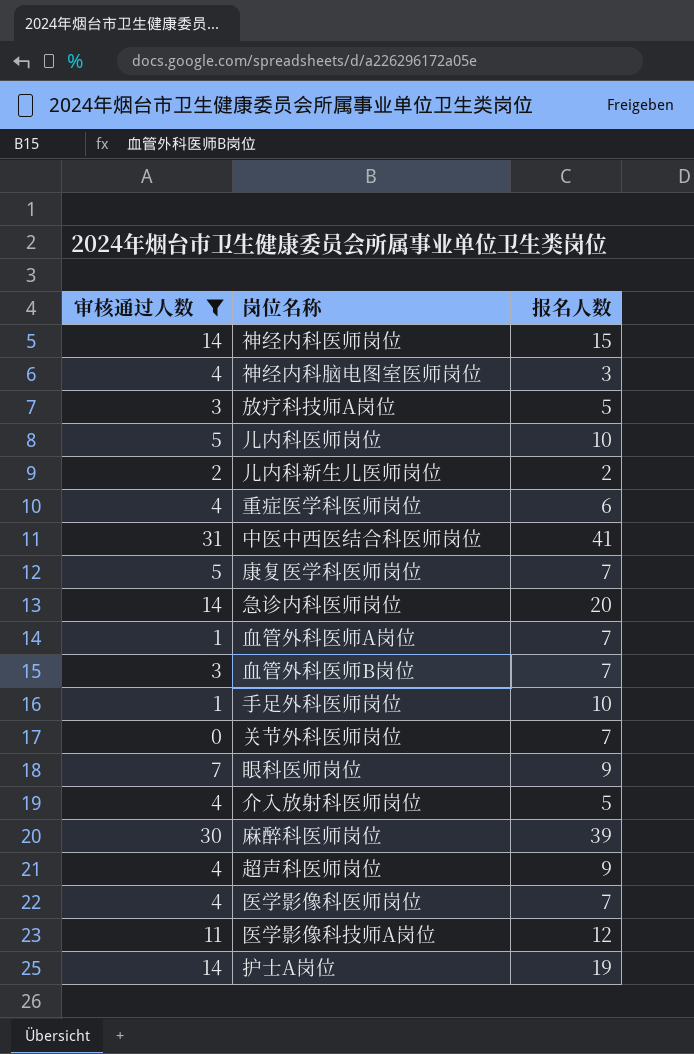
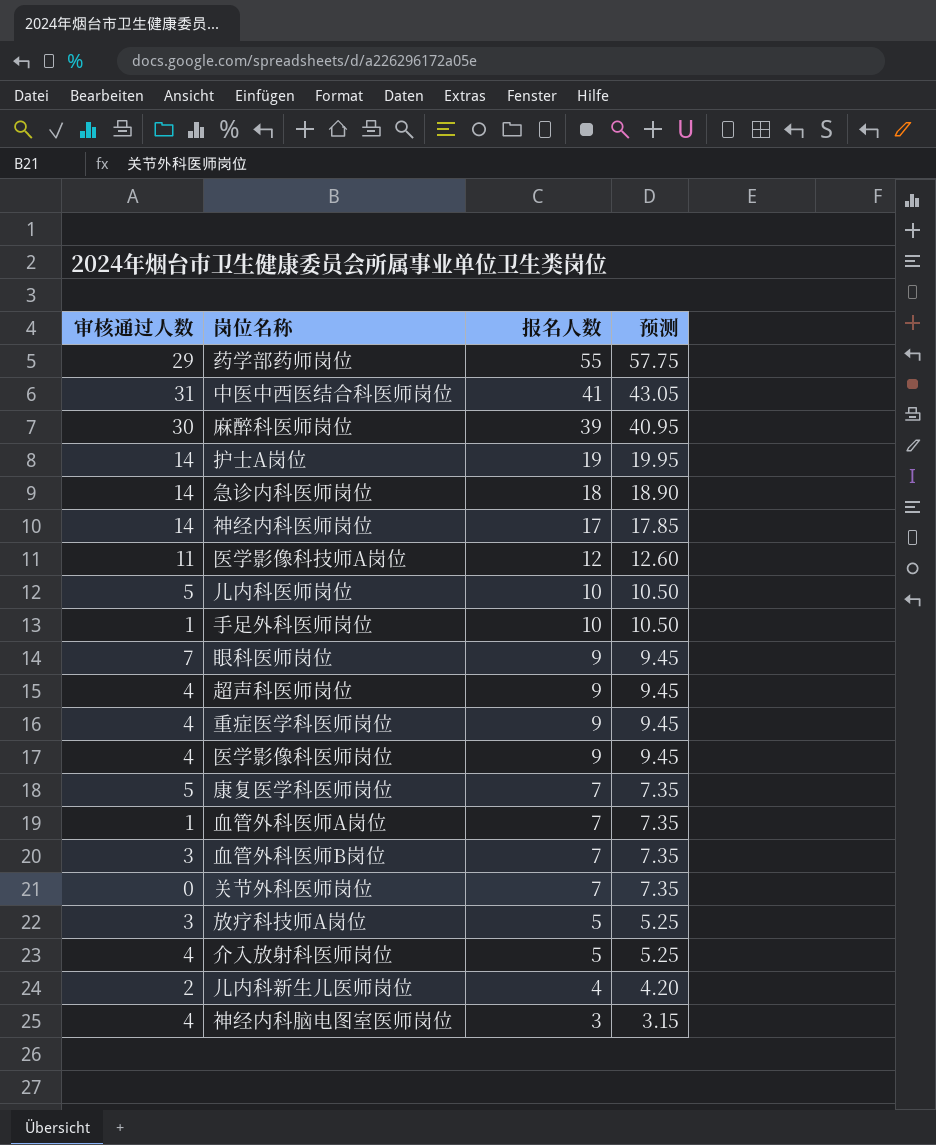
filter: 审核通过人数 != 29 -> none
row order: none -> 报名人数 descending
column 预测 | formula: none -> [报名人数] * 1.05
急诊内科医师岗位 | 报名人数: 20 -> 18
神经内科医师岗位 | 报名人数: 15 -> 17
重症医学科医师岗位 | 报名人数: 6 -> 9
医学影像科医师岗位 | 报名人数: 7 -> 9
儿内科新生儿医师岗位 | 报名人数: 2 -> 4

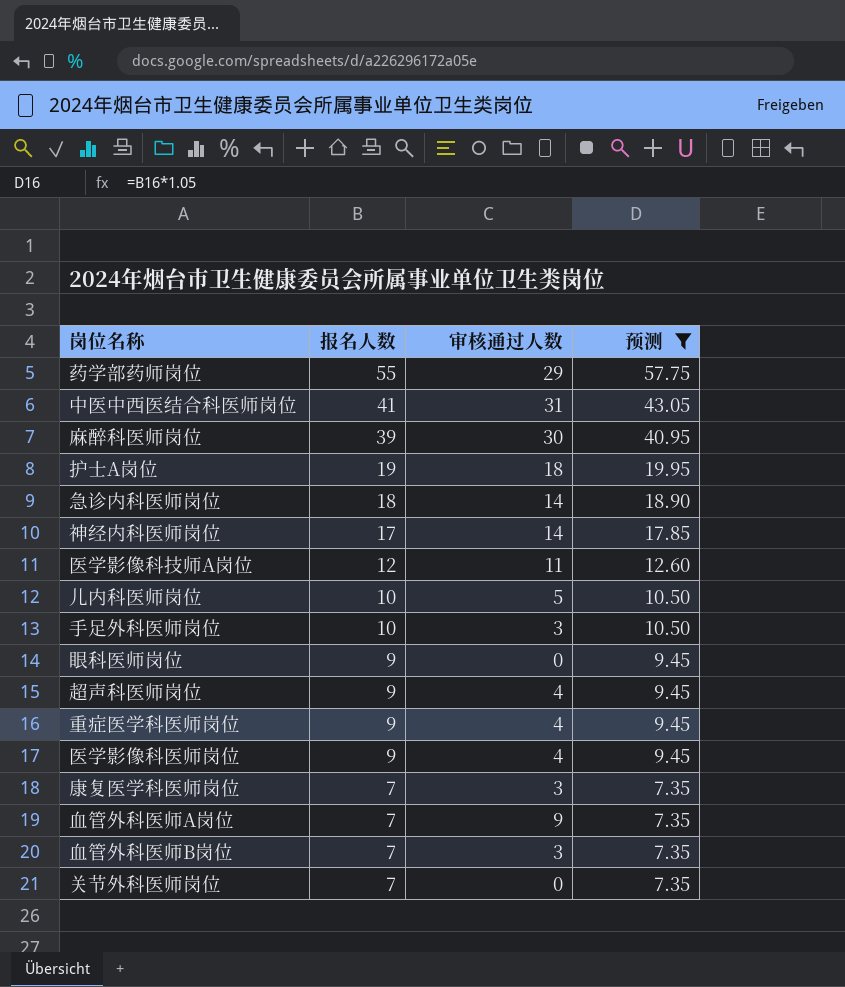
filter: none -> 预测 >= 7.35
column 审核通过人数 | position: 1 -> 3
护士A岗位 | 审核通过人数: 14 -> 18
手足外科医师岗位 | 审核通过人数: 1 -> 3
眼科医师岗位 | 审核通过人数: 7 -> 0
康复医学科医师岗位 | 审核通过人数: 5 -> 3
血管外科医师A岗位 | 审核通过人数: 1 -> 9

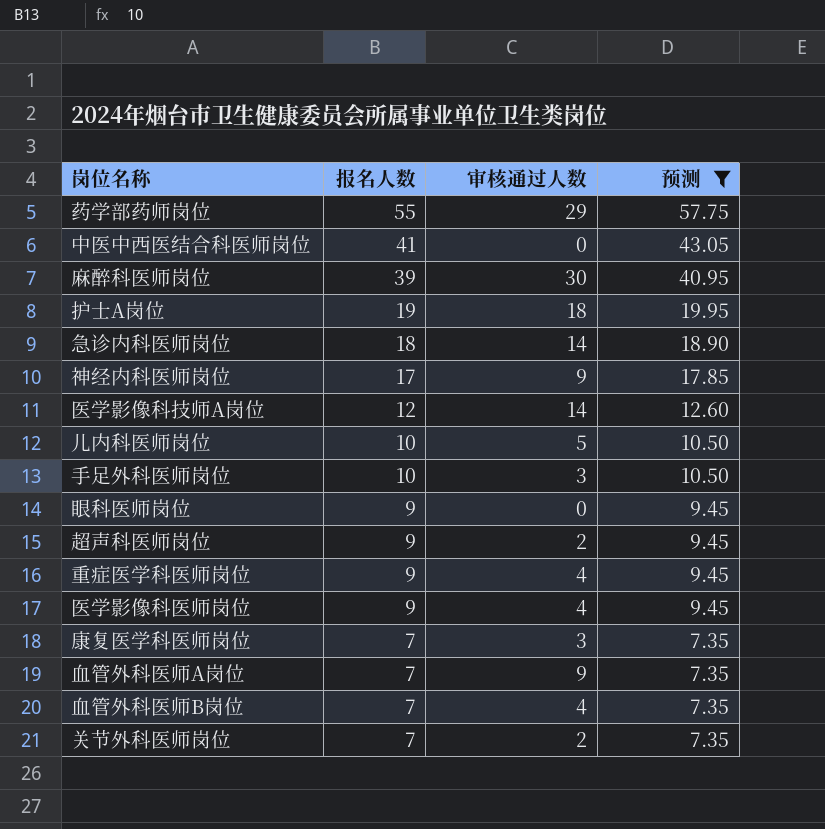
中医中西医结合科医师岗位 | 审核通过人数: 31 -> 0
神经内科医师岗位 | 审核通过人数: 14 -> 9
医学影像科技师A岗位 | 审核通过人数: 11 -> 14
超声科医师岗位 | 审核通过人数: 4 -> 2
血管外科医师B岗位 | 审核通过人数: 3 -> 4
关节外科医师岗位 | 审核通过人数: 0 -> 2

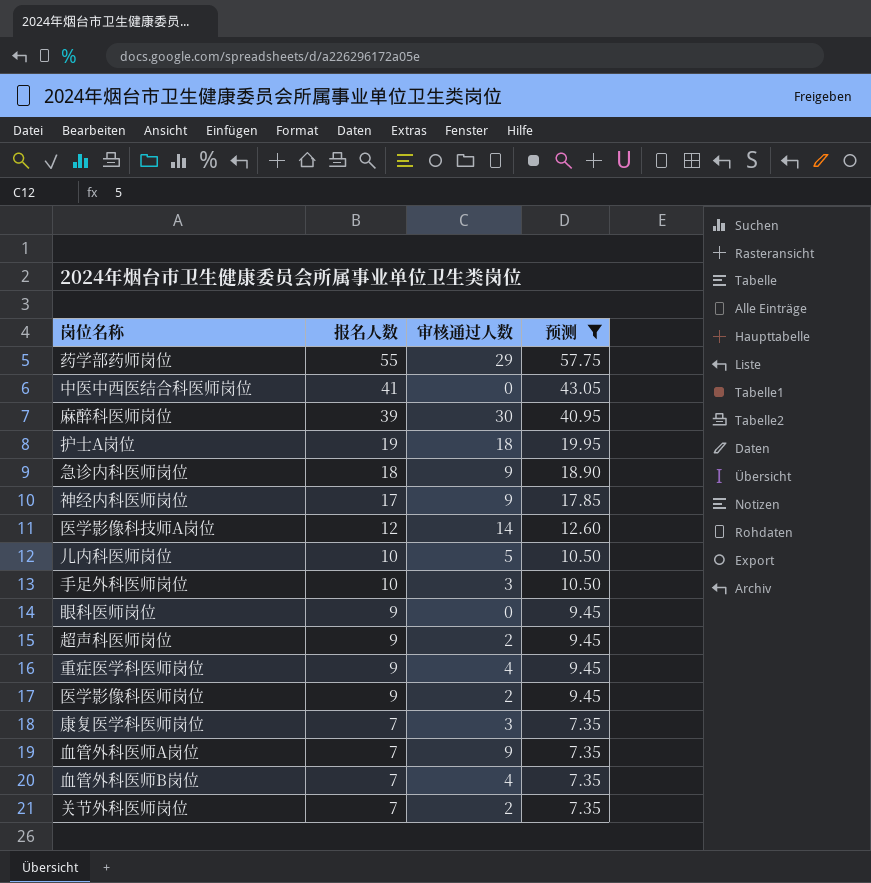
急诊内科医师岗位 | 审核通过人数: 14 -> 9
医学影像科医师岗位 | 审核通过人数: 4 -> 2

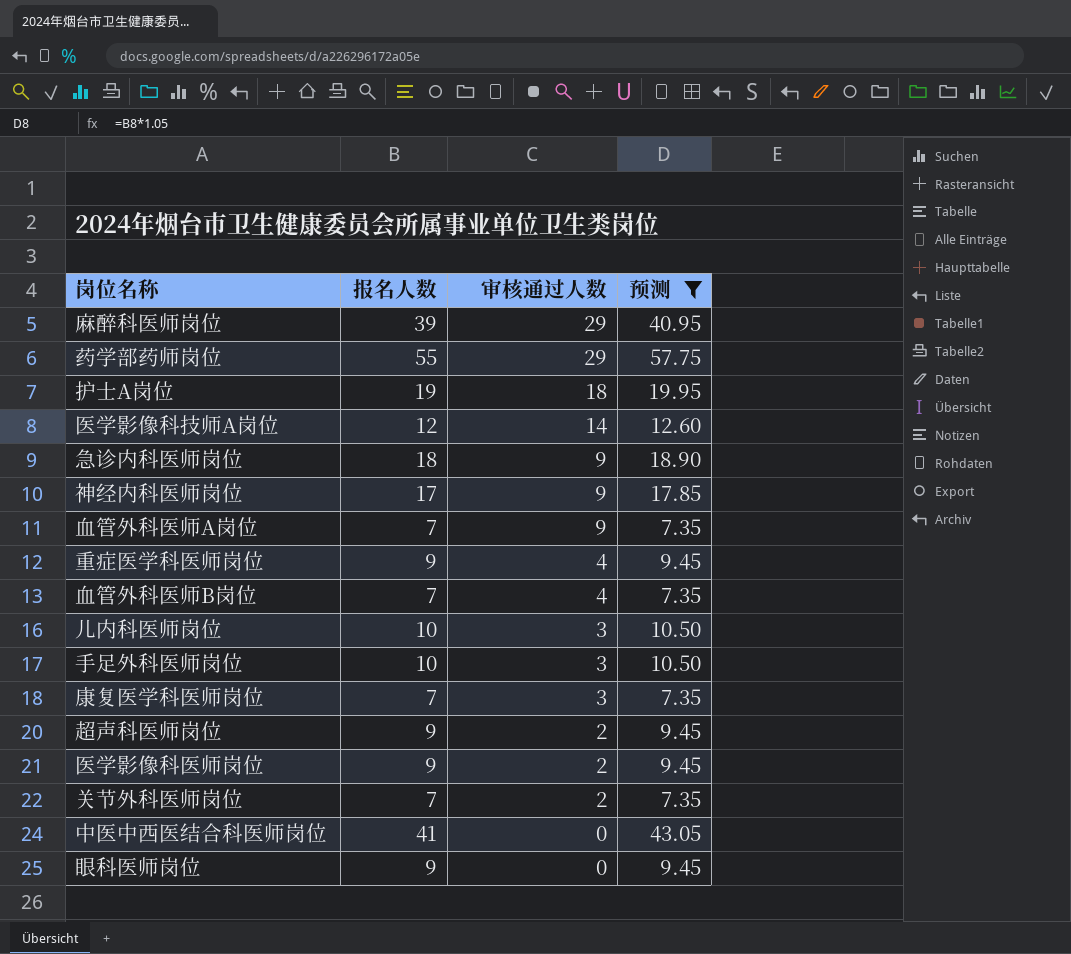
row order: 报名人数 descending -> 审核通过人数 descending
麻醉科医师岗位 | 审核通过人数: 30 -> 29
儿内科医师岗位 | 审核通过人数: 5 -> 3

